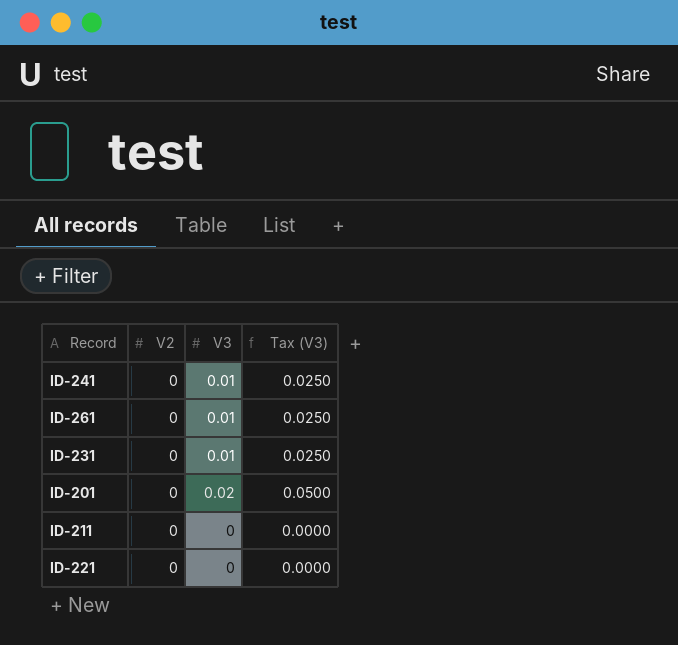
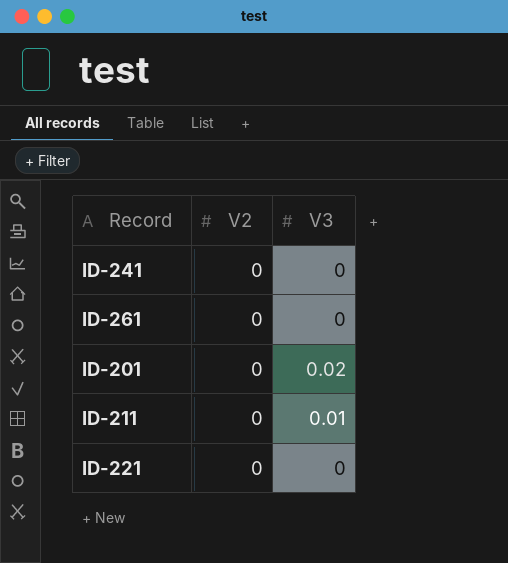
column Tax (V3) | formula: [V3] * 2.5 -> none
row ID-231: 0 | 0.01 | 0.0250 -> none
ID-241 | V3: 0.01 -> 0
ID-261 | V3: 0.01 -> 0
ID-211 | V3: 0 -> 0.01

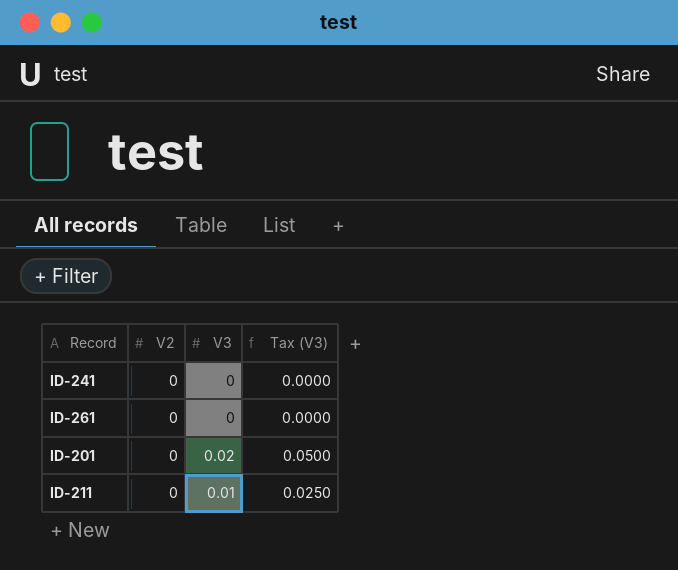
column Tax (V3) | formula: none -> [V3] * 2.5
row ID-221: 0 | 0 -> none

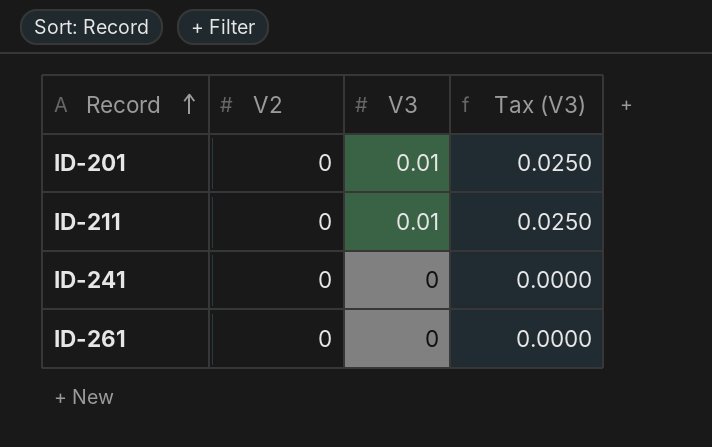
row order: none -> Record ascending
ID-201 | V3: 0.02 -> 0.01
ID-201 | Tax (V3): 0.0500 -> 0.0250

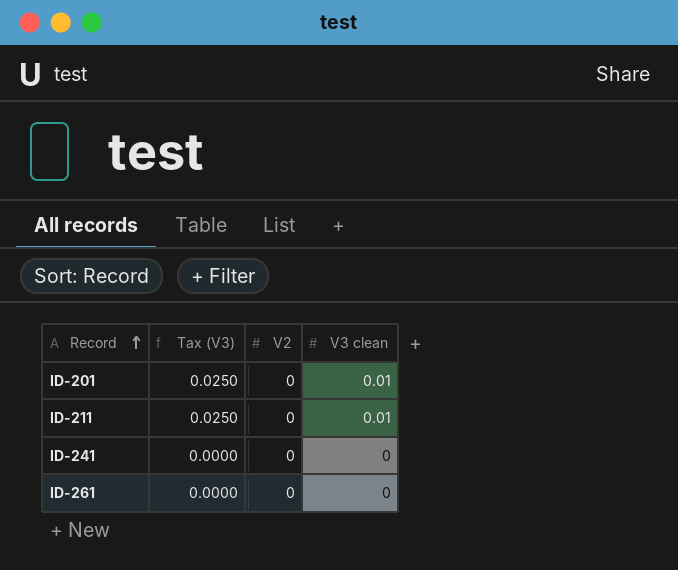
column Tax (V3) | position: 4 -> 2
column name: V3 -> V3 clean

